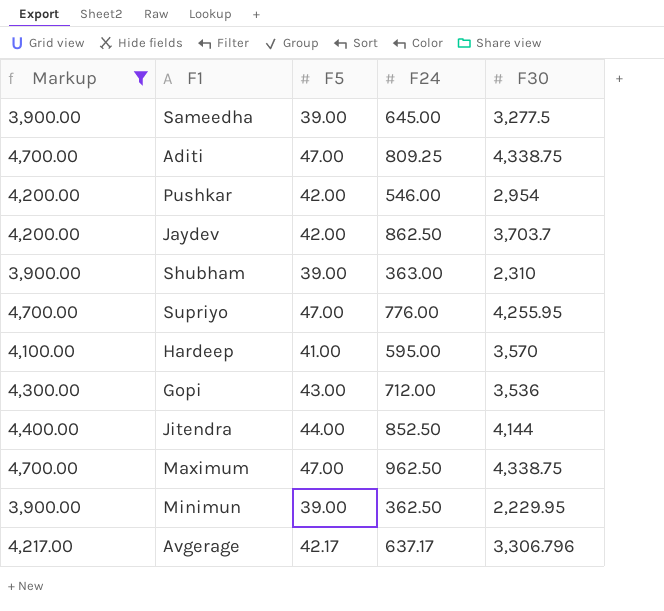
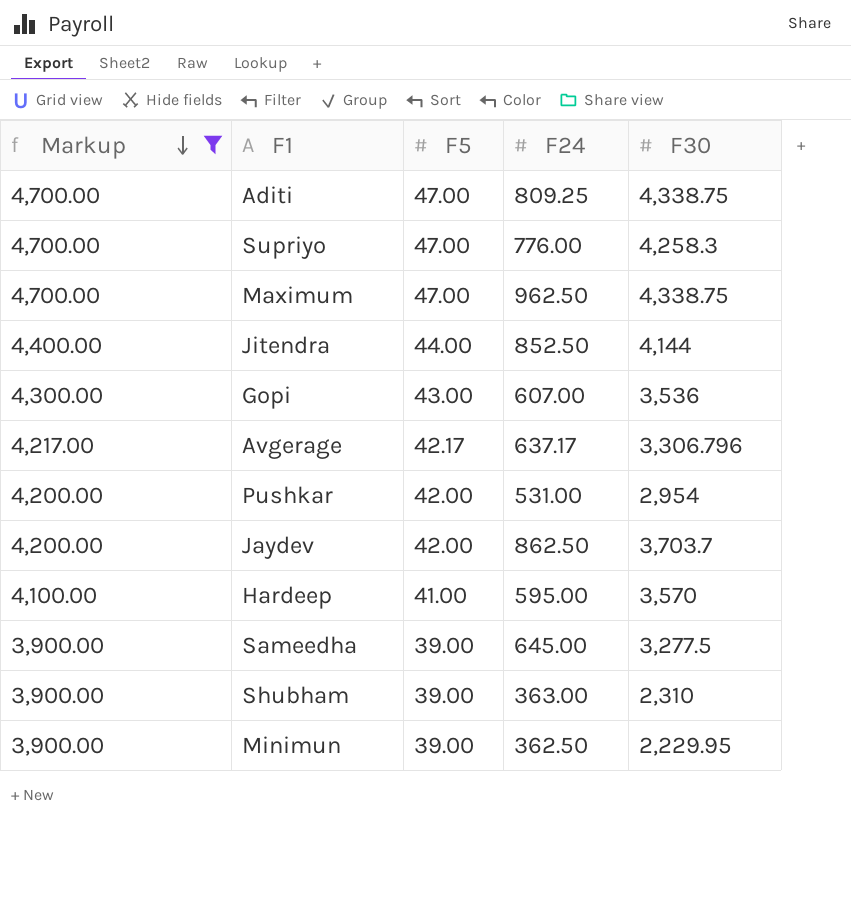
row order: none -> Markup descending
Supriyo | F30: 4,255.95 -> 4,258.3
Gopi | F24: 712.00 -> 607.00
Pushkar | F24: 546.00 -> 531.00

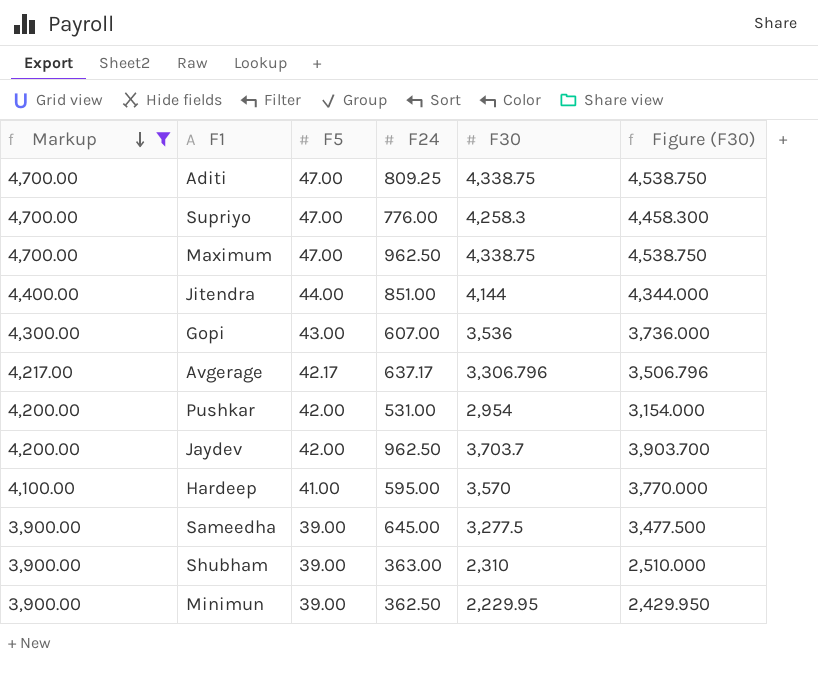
column Figure (F30) | formula: none -> [F30] + 200
Jitendra | F24: 852.50 -> 851.00
Jaydev | F24: 862.50 -> 962.50

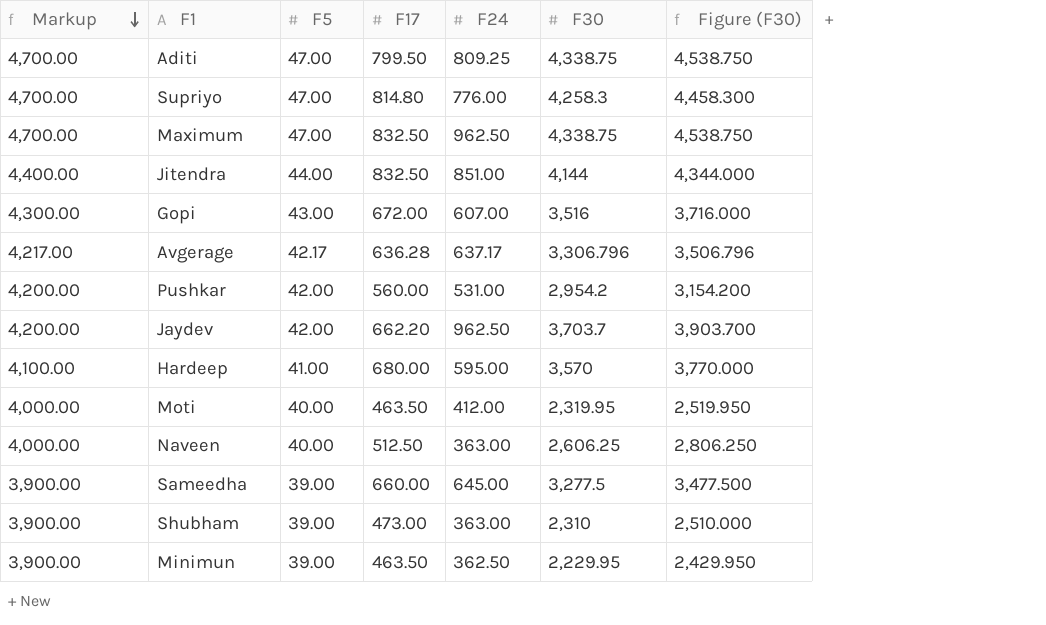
filter: Markup != 4,000.00 -> none
column F17 | position: none -> 4
Gopi | F30: 3,536 -> 3,516
Gopi | Figure (F30): 3,736.000 -> 3,716.000
Pushkar | F30: 2,954 -> 2,954.2
Pushkar | Figure (F30): 3,154.000 -> 3,154.200

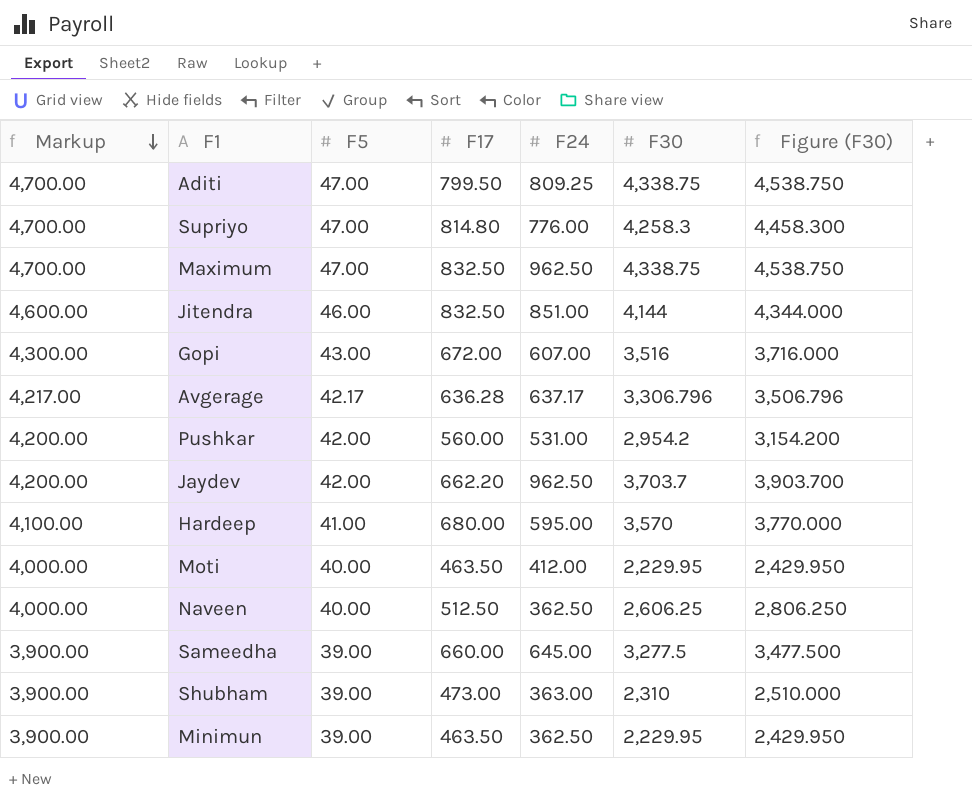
Jitendra | Markup: 4,400.00 -> 4,600.00
Jitendra | F5: 44.00 -> 46.00
Moti | F30: 2,319.95 -> 2,229.95
Moti | Figure (F30): 2,519.950 -> 2,429.950
Naveen | F24: 363.00 -> 362.50

